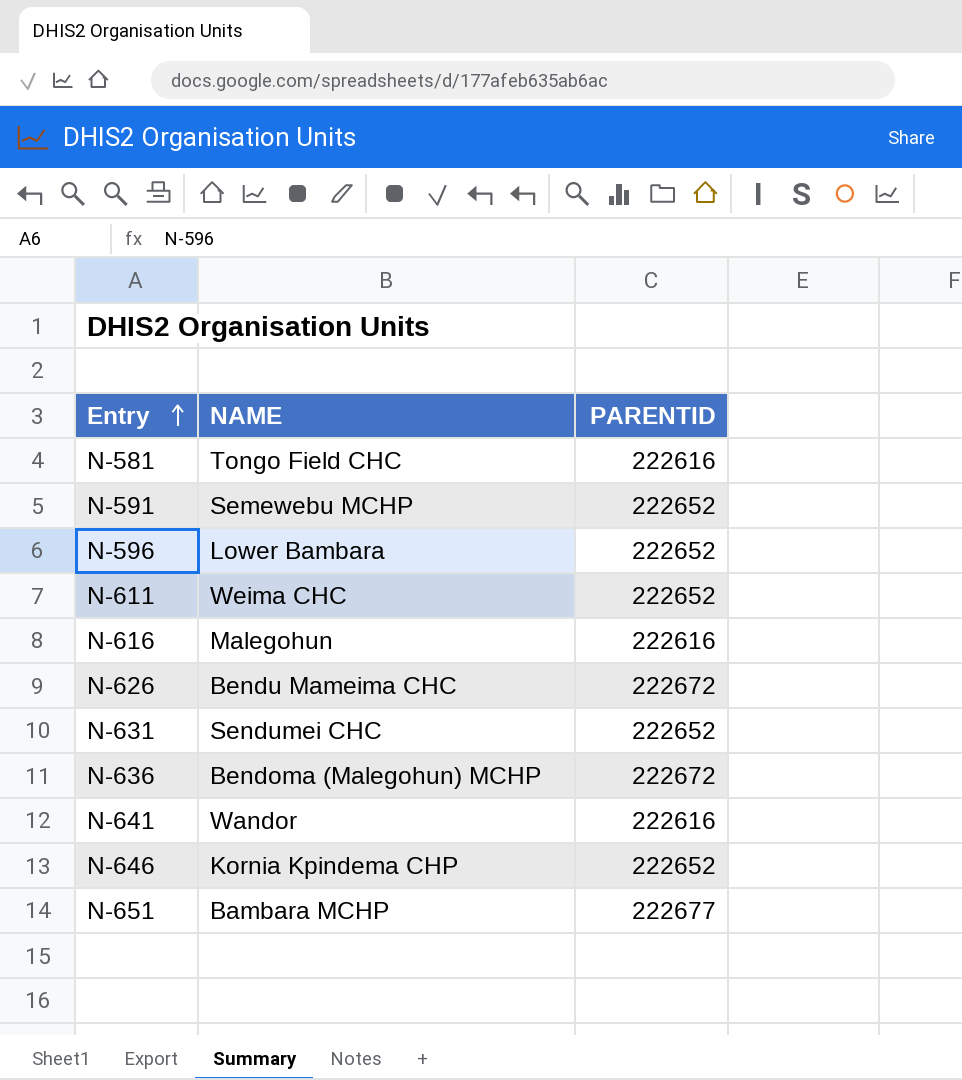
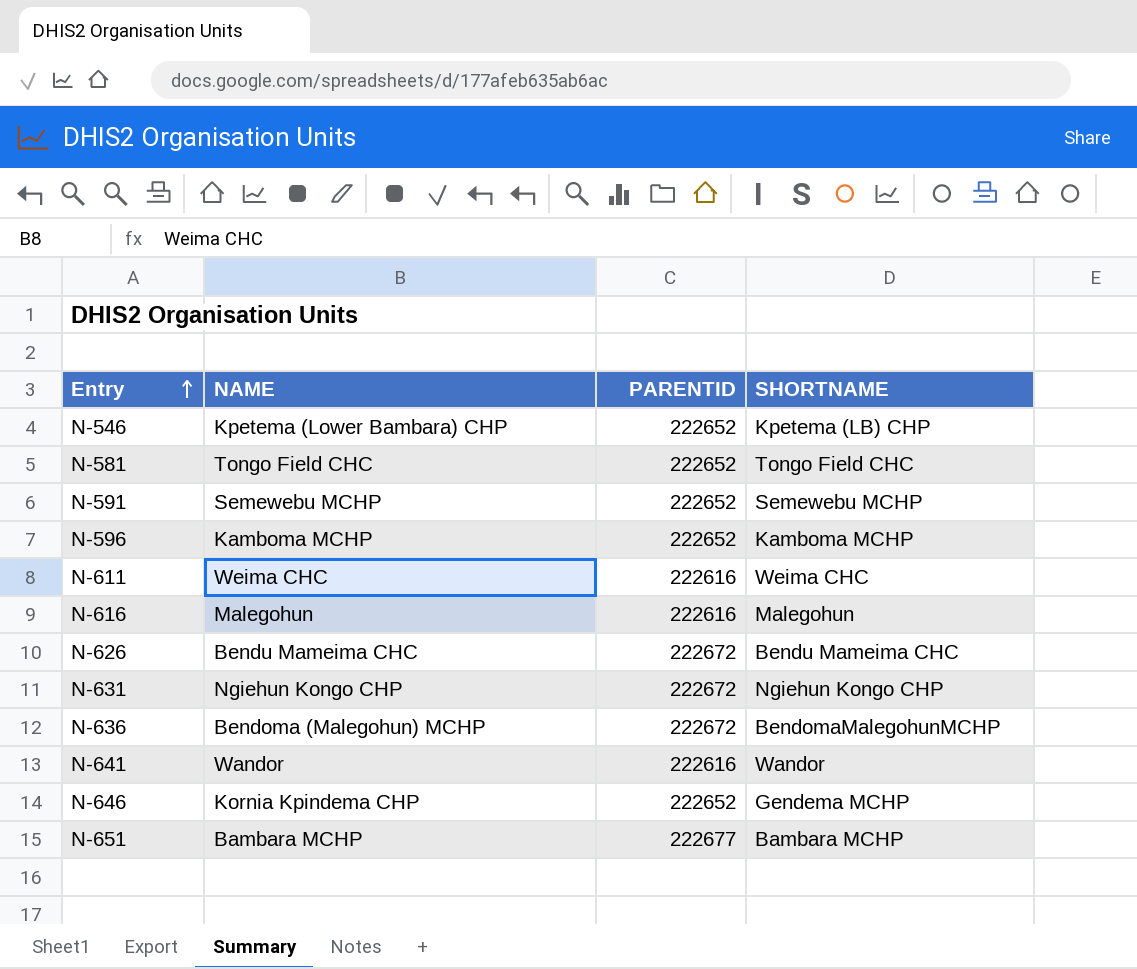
column SHORTNAME | position: none -> 4
row N-546: none -> Kpetema (Lower Bambara) CHP | 222652 | Kpetema (LB) CHP
N-581 | PARENTID: 222616 -> 222652
N-596 | NAME: Lower Bambara -> Kamboma MCHP
N-611 | PARENTID: 222652 -> 222616
N-631 | NAME: Sendumei CHC -> Ngiehun Kongo CHP
N-631 | PARENTID: 222652 -> 222672

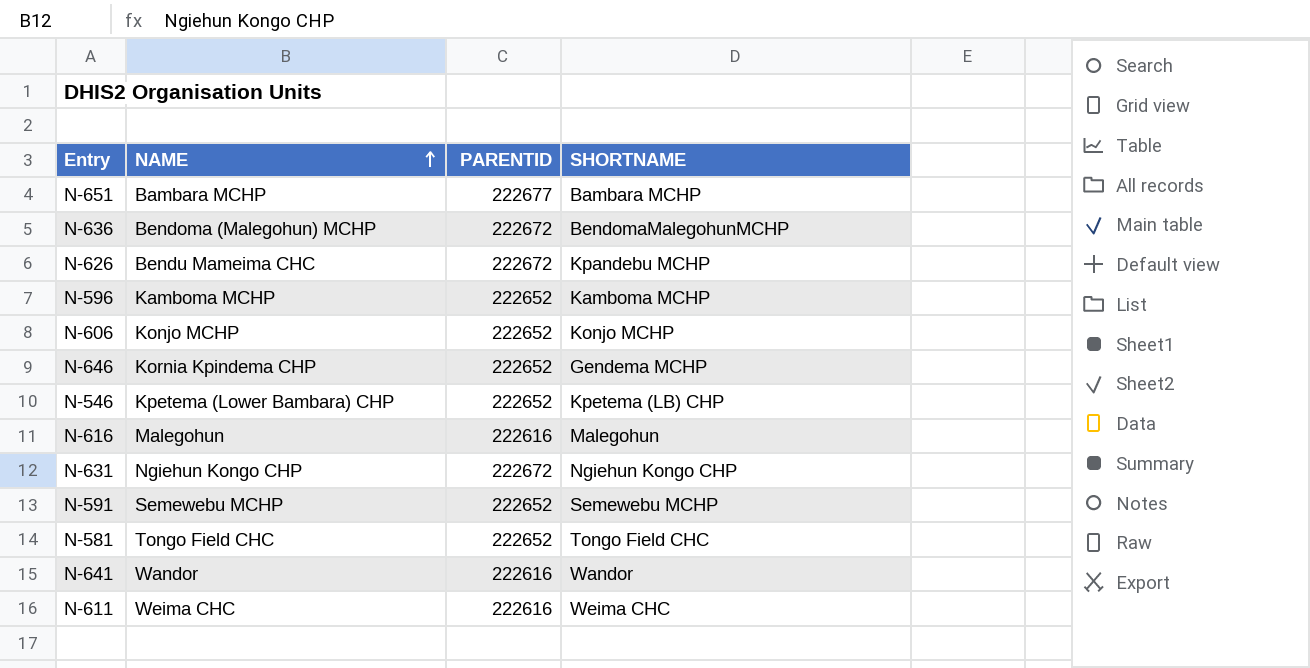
row order: Entry ascending -> NAME ascending
N-626 | SHORTNAME: Bendu Mameima CHC -> Kpandebu MCHP
row N-606: none -> Konjo MCHP | 222652 | Konjo MCHP

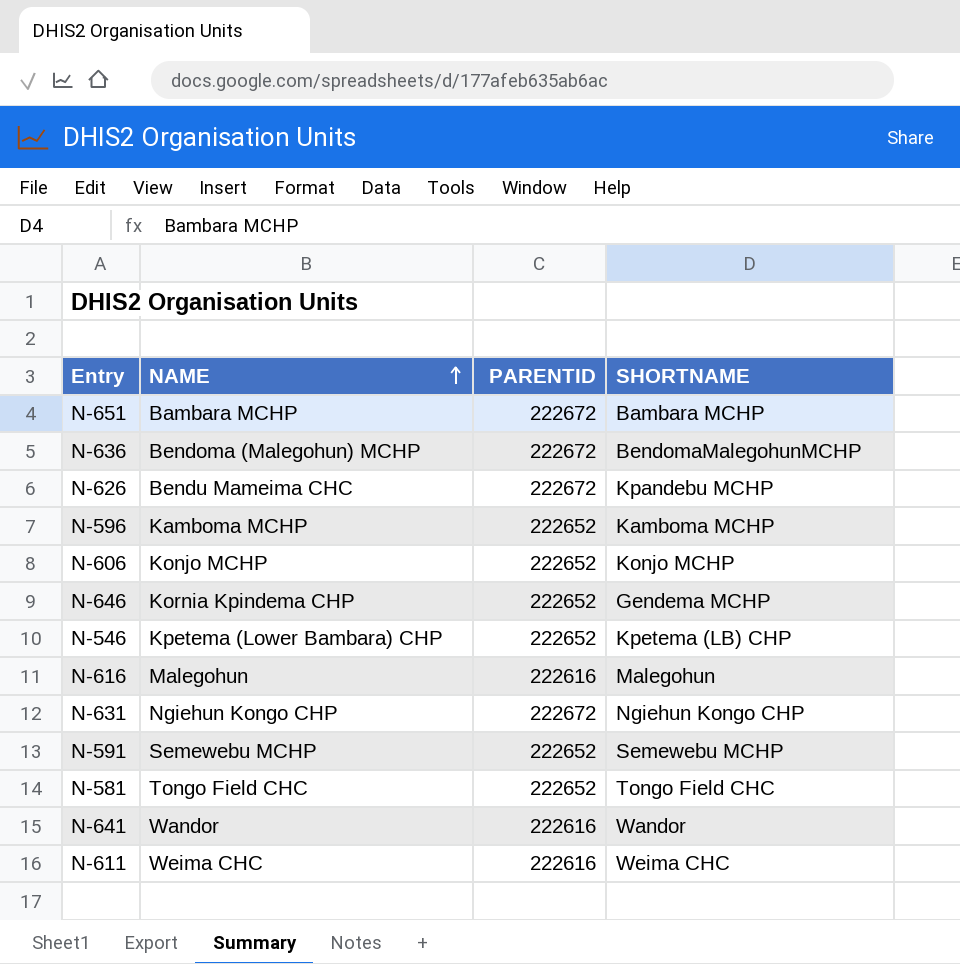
N-651 | PARENTID: 222677 -> 222672

